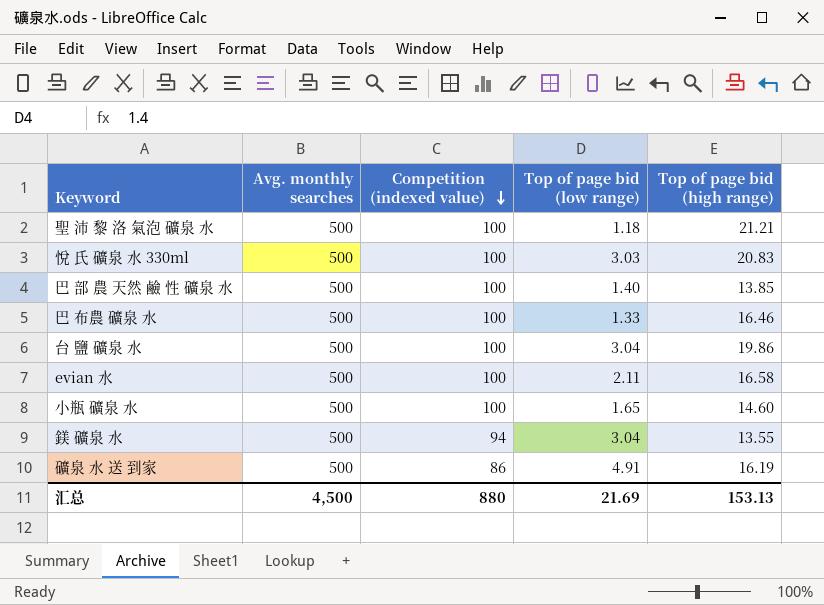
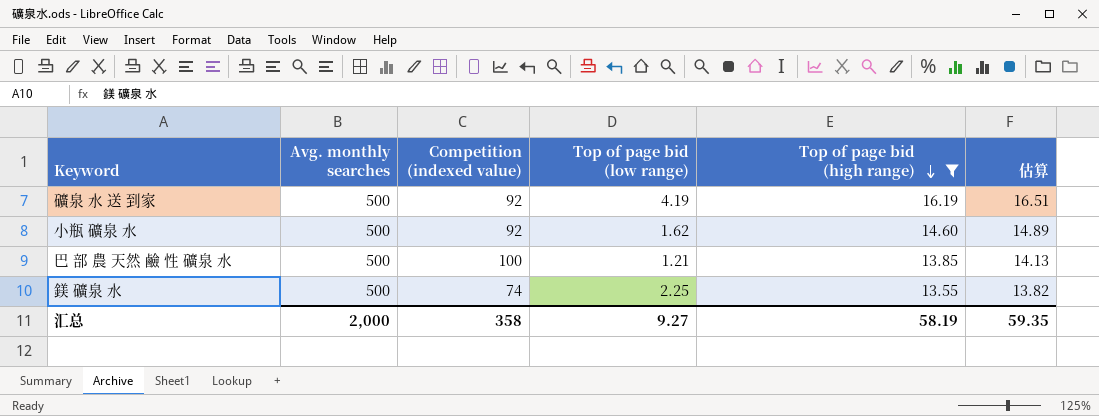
filter: none -> Top of page bid (high range) <= 16.19
row order: Competition (indexed value) descending -> Top of page bid (high range) descending
column 估算 | formula: none -> [Top of page bid (high range)] * 1.02
礦泉 水 送 到家 | Competition (indexed value): 86 -> 92
礦泉 水 送 到家 | Top of page bid (low range): 4.91 -> 4.19
小瓶 礦泉 水 | Competition (indexed value): 100 -> 92
小瓶 礦泉 水 | Top of page bid (low range): 1.65 -> 1.62
巴 部 農 天然 鹼 性 礦泉 水 | Top of page bid (low range): 1.40 -> 1.21
鎂 礦泉 水 | Competition (indexed value): 94 -> 74
鎂 礦泉 水 | Top of page bid (low range): 3.04 -> 2.25
汇总 | Avg. monthly searches: 4,500 -> 2,000
汇总 | Competition (indexed value): 880 -> 358
汇总 | Top of page bid (low range): 21.69 -> 9.27
汇总 | Top of page bid (high range): 153.13 -> 58.19

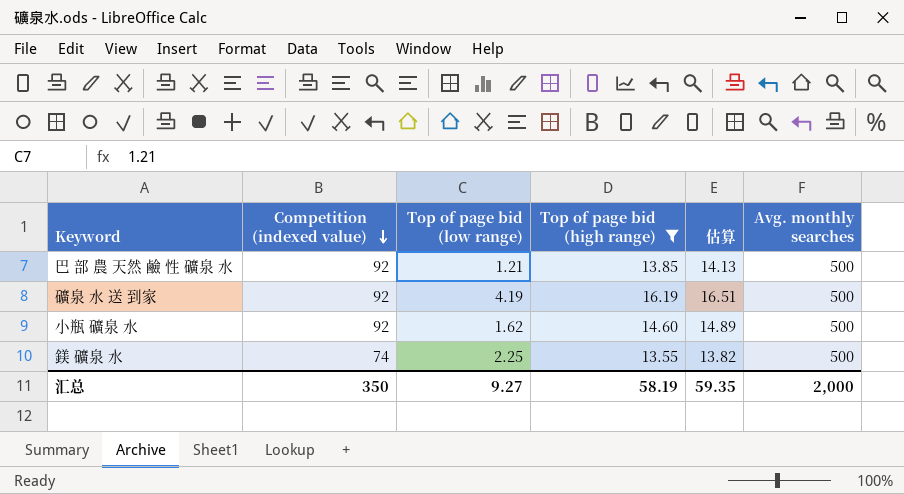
row order: Top of page bid (high range) descending -> Competition (indexed value) descending
column Avg. monthly searches | position: 2 -> 6
巴 部 農 天然 鹼 性 礦泉 水 | Competition (indexed value): 100 -> 92
汇总 | Competition (indexed value): 358 -> 350

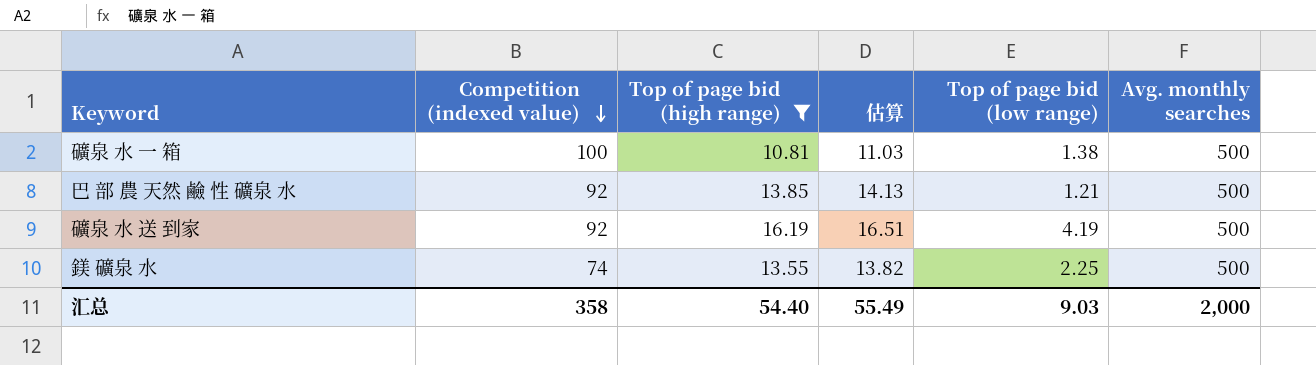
column Top of page bid (low range) | position: 3 -> 5
row 小瓶 礦泉 水: 92 | 1.62 | 14.60 | 14.89 | 500 -> none
row 礦泉 水 一 箱: none -> 100 | 10.81 | 11.03 | 1.38 | 500
汇总 | Competition (indexed value): 350 -> 358
汇总 | Top of page bid (high range): 58.19 -> 54.40
汇总 | 估算: 59.35 -> 55.49
汇总 | Top of page bid (low range): 9.27 -> 9.03

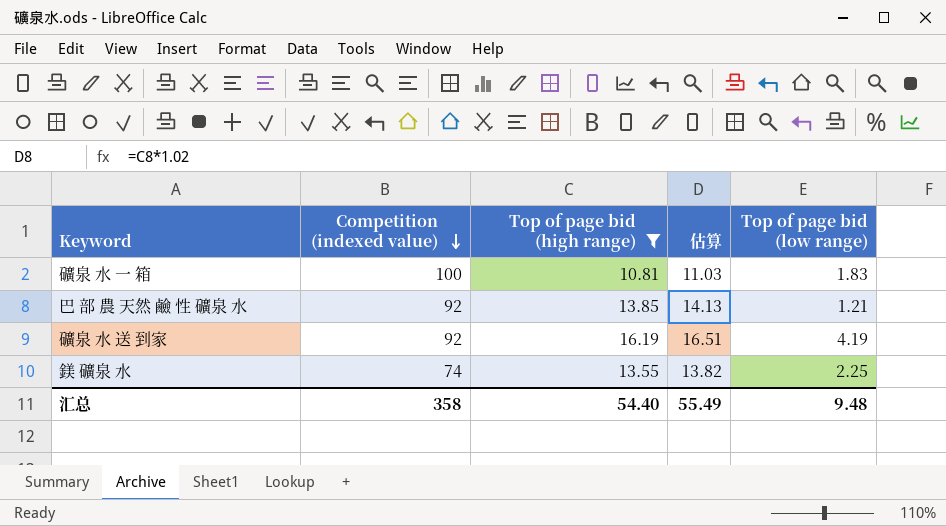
column Avg. monthly searches | position: 6 -> none
礦泉 水 一 箱 | Top of page bid (low range): 1.38 -> 1.83
汇总 | Top of page bid (low range): 9.03 -> 9.48

